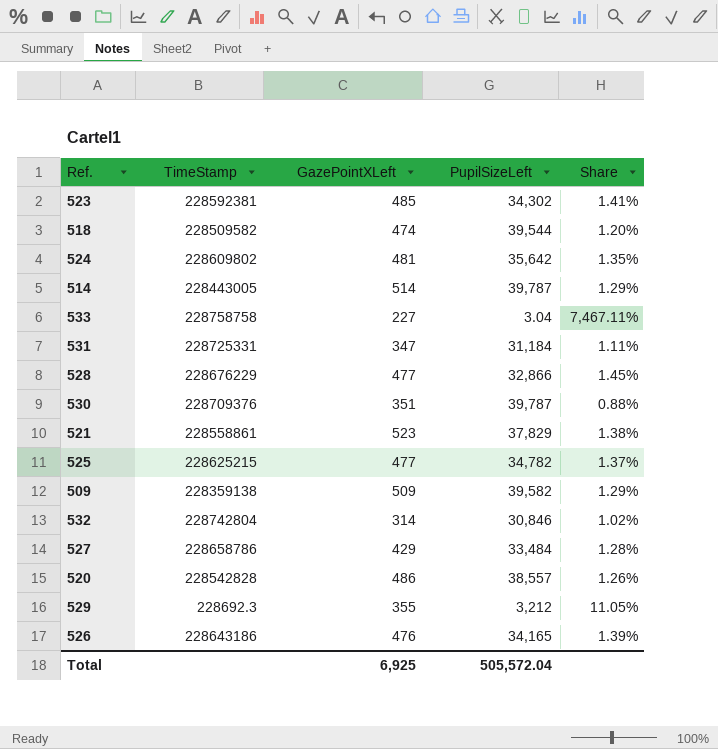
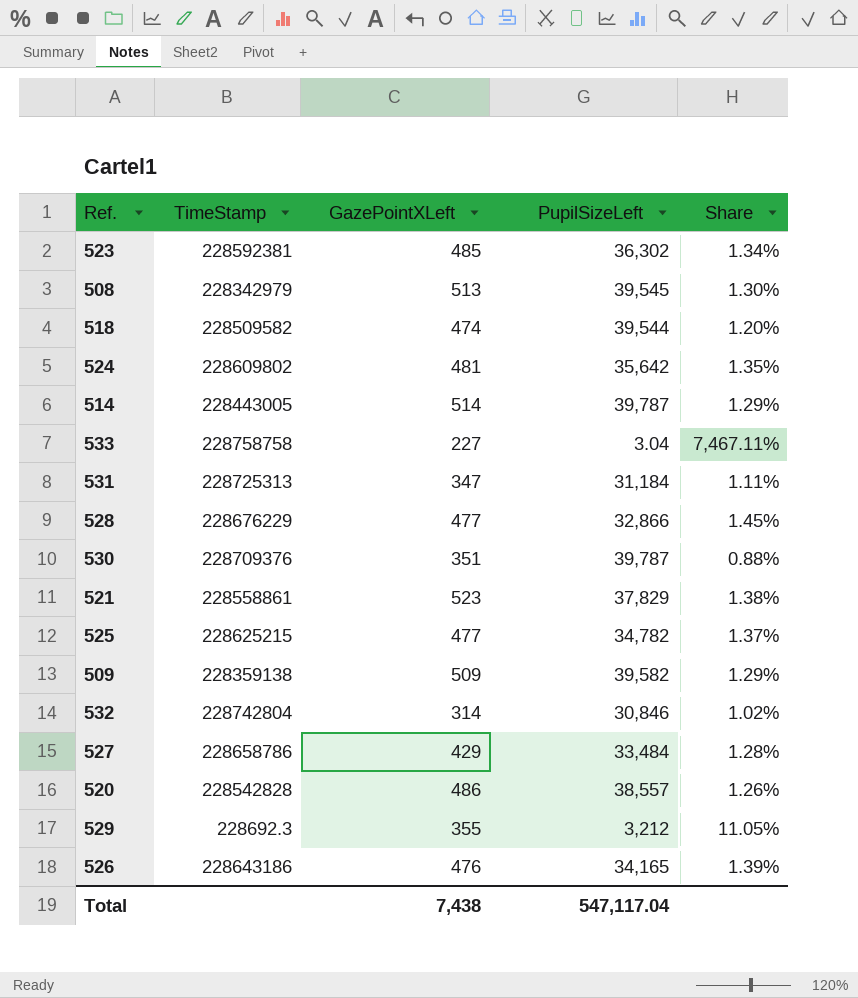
523 | PupilSizeLeft: 34,302 -> 36,302
523 | Share: 1.41% -> 1.34%
row 508: none -> 228342979 | 513 | 39,545 | 1.30%
531 | TimeStamp: 228725331 -> 228725313
Total | GazePointXLeft: 6,925 -> 7,438
Total | PupilSizeLeft: 505,572.04 -> 547,117.04

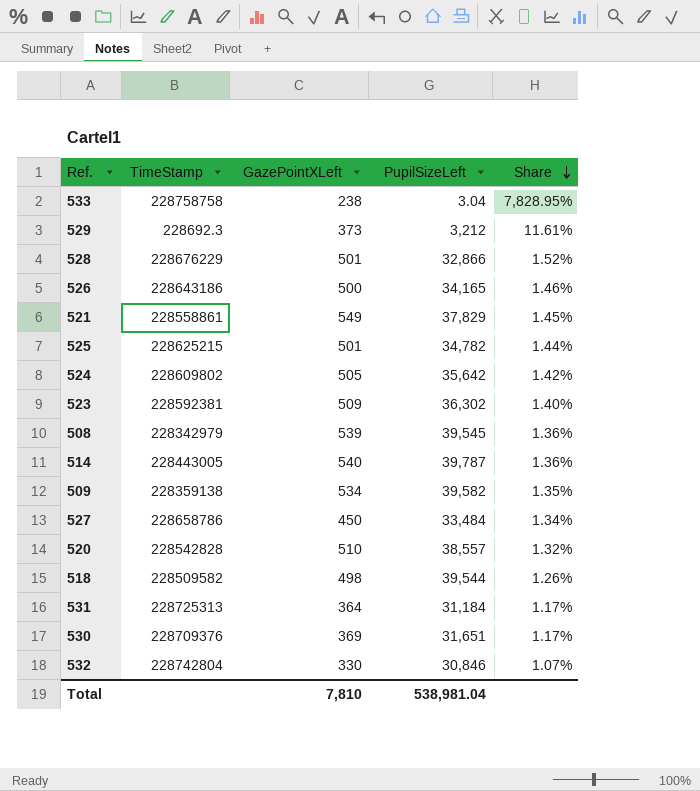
row order: none -> Share descending
533 | GazePointXLeft: 227 -> 238
533 | Share: 7,467.11% -> 7,828.95%
529 | GazePointXLeft: 355 -> 373
529 | Share: 11.05% -> 11.61%
528 | GazePointXLeft: 477 -> 501
528 | Share: 1.45% -> 1.52%
526 | GazePointXLeft: 476 -> 500
526 | Share: 1.39% -> 1.46%
521 | GazePointXLeft: 523 -> 549
521 | Share: 1.38% -> 1.45%
525 | GazePointXLeft: 477 -> 501
525 | Share: 1.37% -> 1.44%
524 | GazePointXLeft: 481 -> 505
524 | Share: 1.35% -> 1.42%
523 | GazePointXLeft: 485 -> 509
523 | Share: 1.34% -> 1.40%
508 | GazePointXLeft: 513 -> 539
508 | Share: 1.30% -> 1.36%
514 | GazePointXLeft: 514 -> 540
514 | Share: 1.29% -> 1.36%
509 | GazePointXLeft: 509 -> 534
509 | Share: 1.29% -> 1.35%
527 | GazePointXLeft: 429 -> 450
527 | Share: 1.28% -> 1.34%
520 | GazePointXLeft: 486 -> 510
520 | Share: 1.26% -> 1.32%
518 | GazePointXLeft: 474 -> 498
518 | Share: 1.20% -> 1.26%
531 | GazePointXLeft: 347 -> 364
531 | Share: 1.11% -> 1.17%
530 | GazePointXLeft: 351 -> 369
530 | PupilSizeLeft: 39,787 -> 31,651
530 | Share: 0.88% -> 1.17%
532 | GazePointXLeft: 314 -> 330
532 | Share: 1.02% -> 1.07%
Total | GazePointXLeft: 7,438 -> 7,810
Total | PupilSizeLeft: 547,117.04 -> 538,981.04

